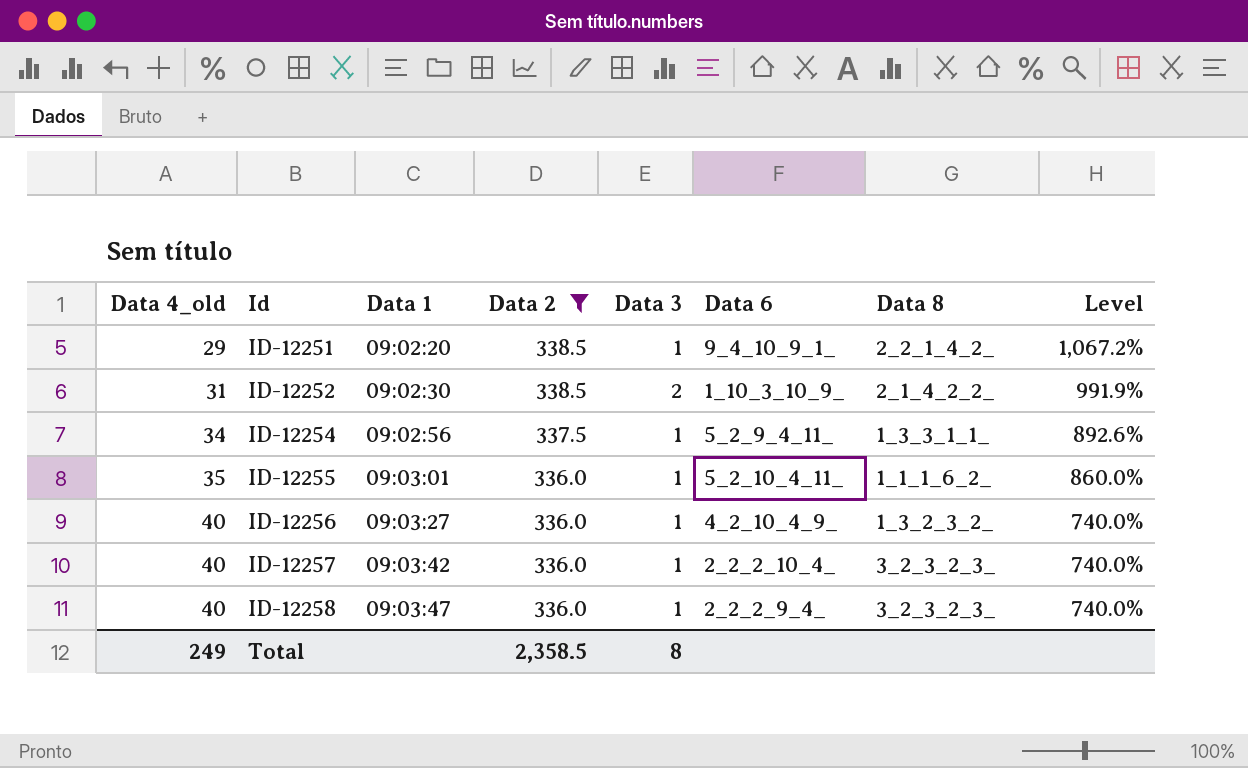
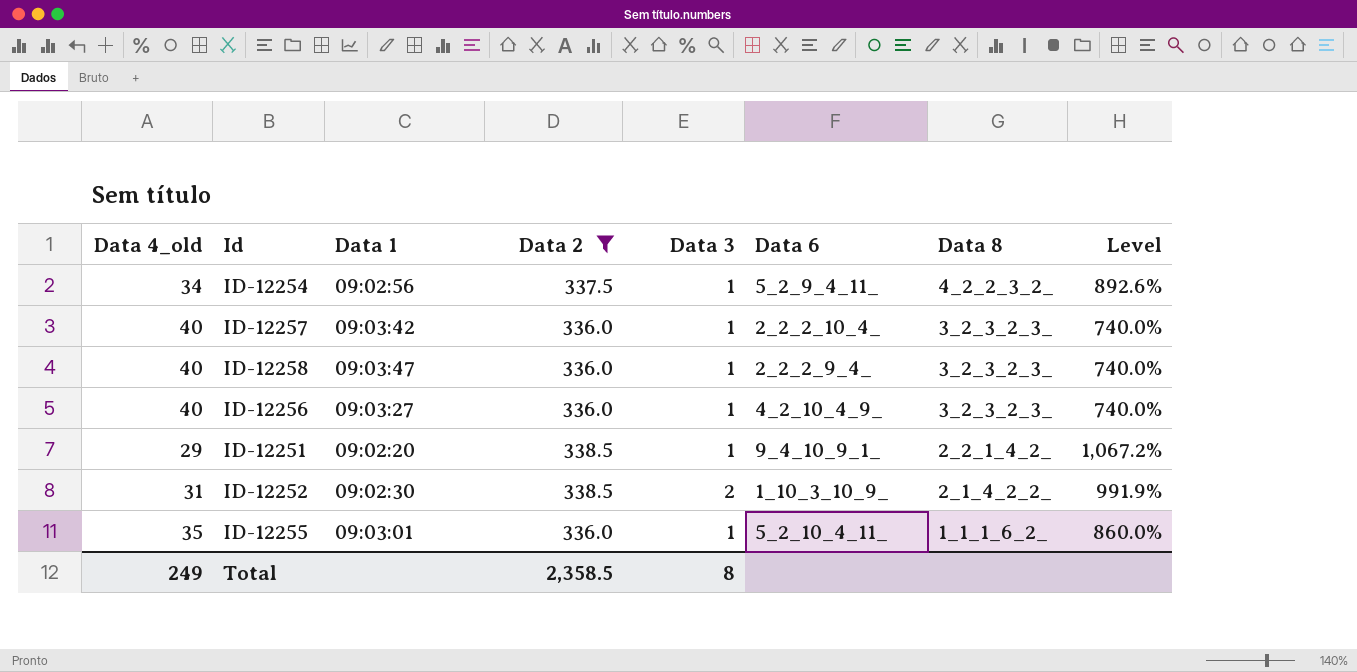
row order: Data 4_old ascending -> Data 8 descending
ID-12254 | Data 8: 1_3_3_1_1_ -> 4_2_2_3_2_
ID-12256 | Data 8: 1_3_2_3_2_ -> 3_2_3_2_3_

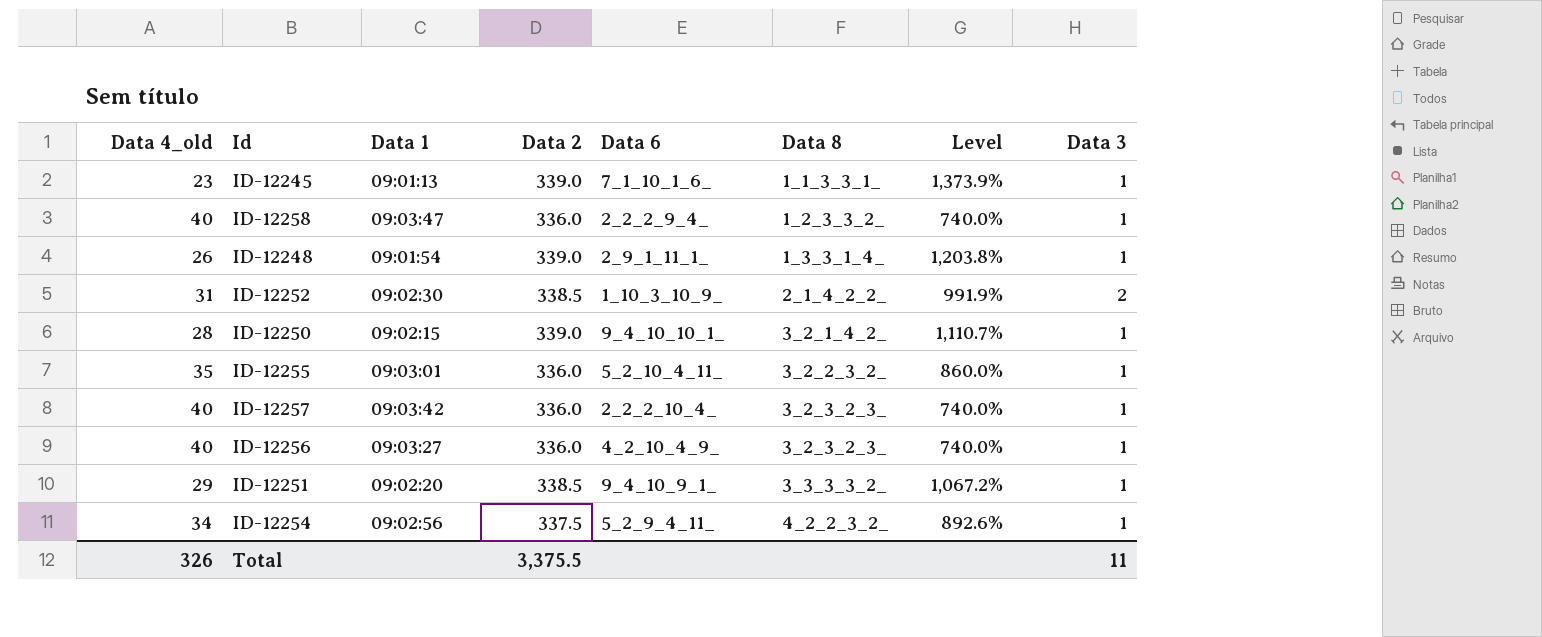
filter: Data 2 != 339.0 -> none
row order: Data 8 descending -> Data 8 ascending
column Data 3 | position: 5 -> 8
ID-12258 | Data 8: 3_2_3_2_3_ -> 1_2_3_3_2_
ID-12255 | Data 8: 1_1_1_6_2_ -> 3_2_2_3_2_
ID-12251 | Data 8: 2_2_1_4_2_ -> 3_3_3_3_2_
Total | Data 4_old: 249 -> 326
Total | Data 2: 2,358.5 -> 3,375.5
Total | Data 3: 8 -> 11

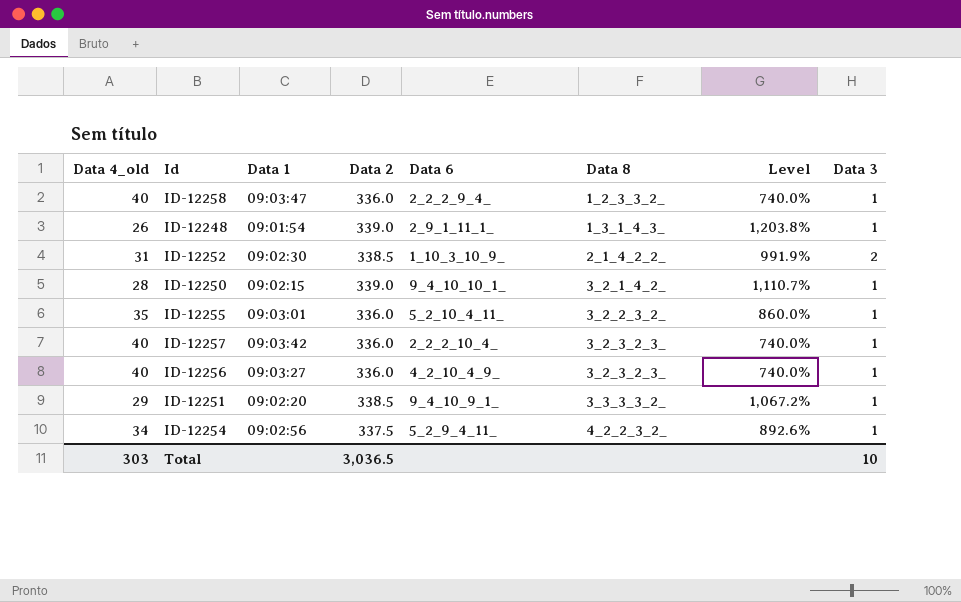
row ID-12245: 23 | 09:01:13 | 339.0 | 7_1_10_1_6_ | 1_1_3_3_1_ | 1,373.9% | 1 -> none
ID-12248 | Data 8: 1_3_3_1_4_ -> 1_3_1_4_3_
Total | Data 4_old: 326 -> 303
Total | Data 2: 3,375.5 -> 3,036.5
Total | Data 3: 11 -> 10

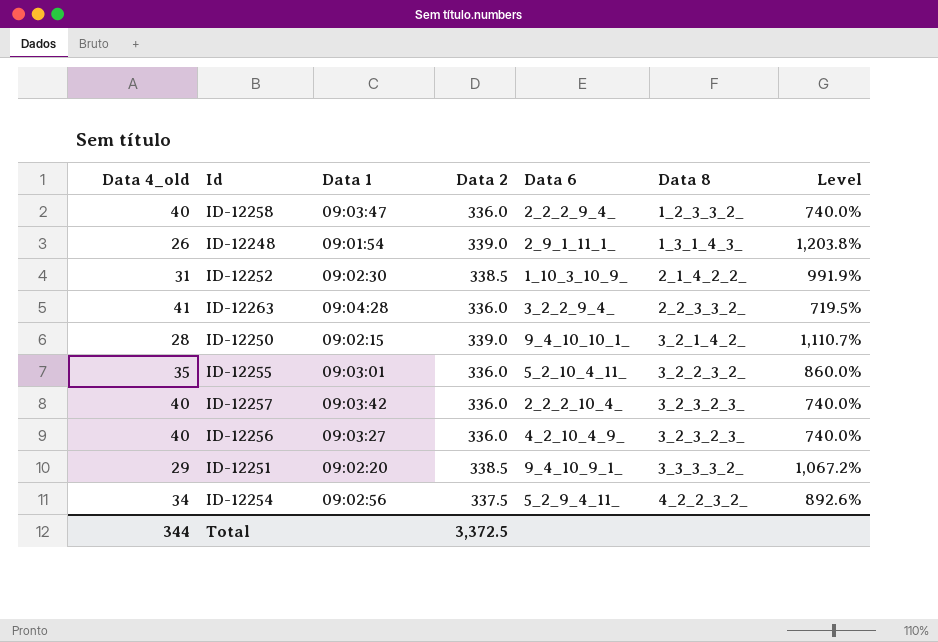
column Data 3 | position: 8 -> none
row ID-12263: none -> 41 | 09:04:28 | 336.0 | 3_2_2_9_4_ | 2_2_3_3_2_ | 719.5%
Total | Data 4_old: 303 -> 344
Total | Data 2: 3,036.5 -> 3,372.5

